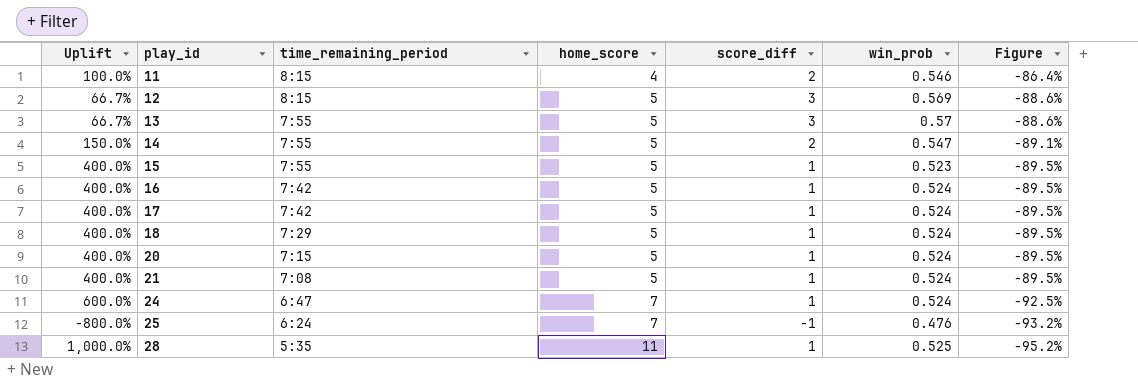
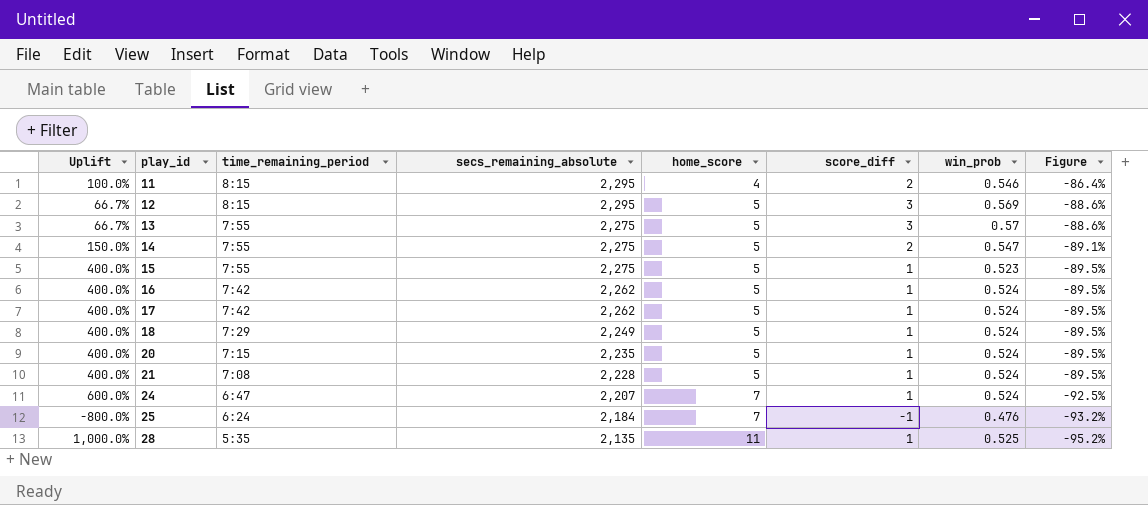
column secs_remaining_absolute | position: none -> 4

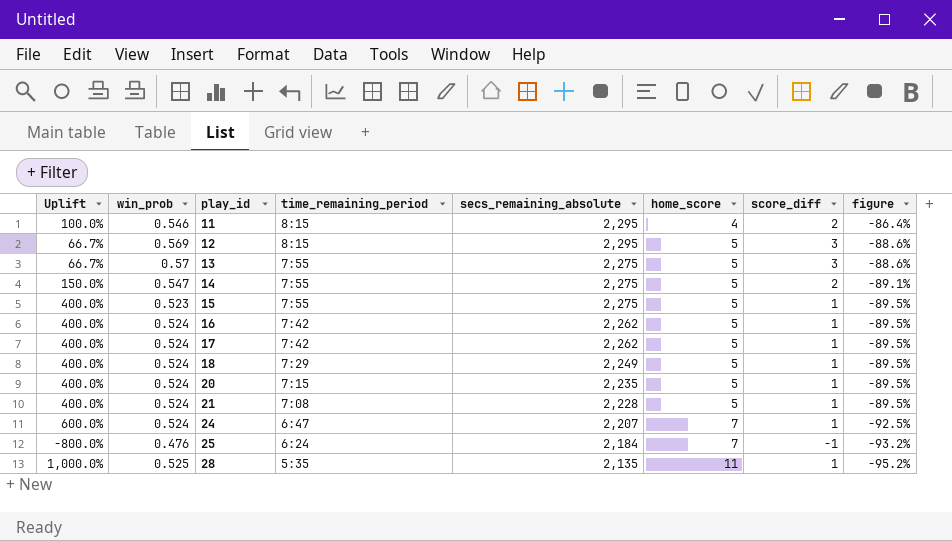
column win_prob | position: 7 -> 2
column name: Figure -> figure

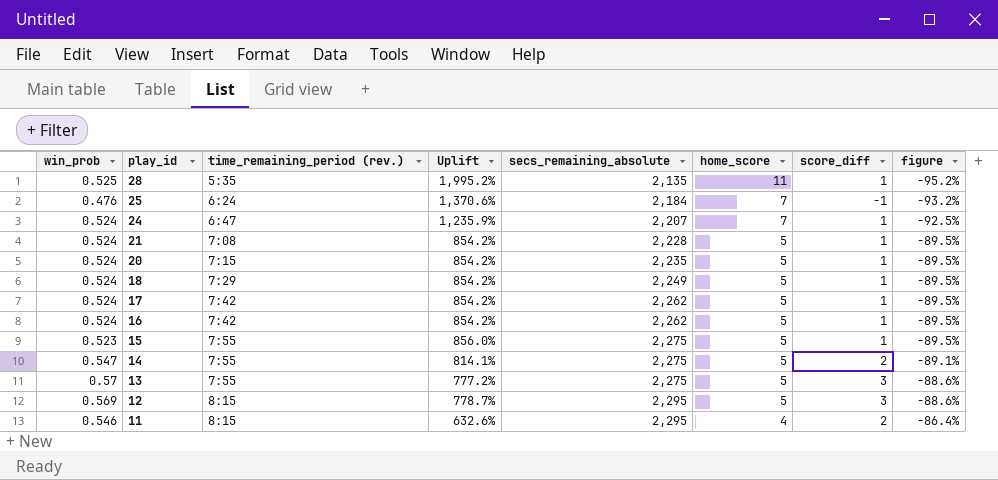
row order: play_id ascending -> play_id descending
column name: time_remaining_period -> time_remaining_period (rev.)
column Uplift | formula: ([home_score] - [score_diff]) / [score_diff] -> ([home_score] - [win_prob]) / [win_prob]
column Uplift | position: 1 -> 4

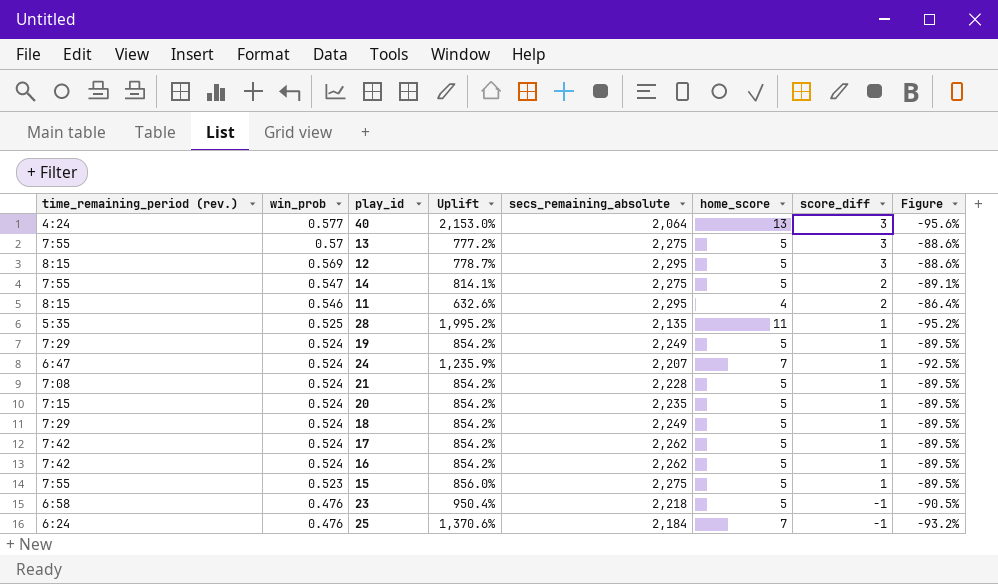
row order: play_id descending -> win_prob descending
column time_remaining_period (rev.) | position: 3 -> 1
column name: figure -> Figure
row 40: none -> 4:24 | 0.577 | 2,153.0% | 2,064 | 13 | 3 | -95.6%
row 19: none -> 7:29 | 0.524 | 854.2% | 2,249 | 5 | 1 | -89.5%
row 23: none -> 6:58 | 0.476 | 950.4% | 2,218 | 5 | -1 | -90.5%

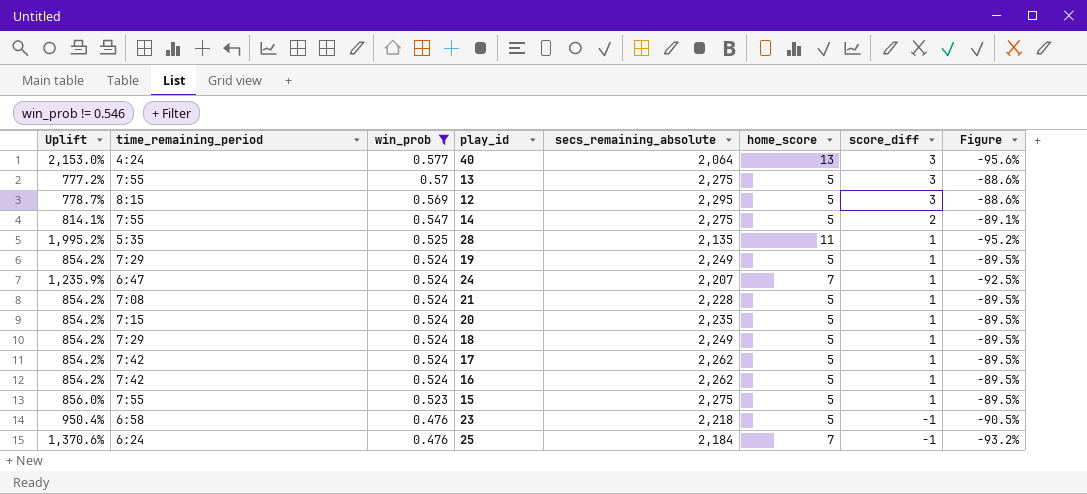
filter: none -> win_prob != 0.546
column Uplift | position: 4 -> 1
column name: time_remaining_period (rev.) -> time_remaining_period

